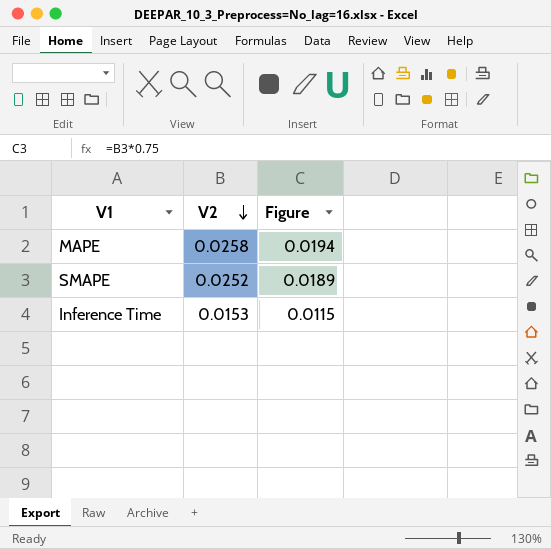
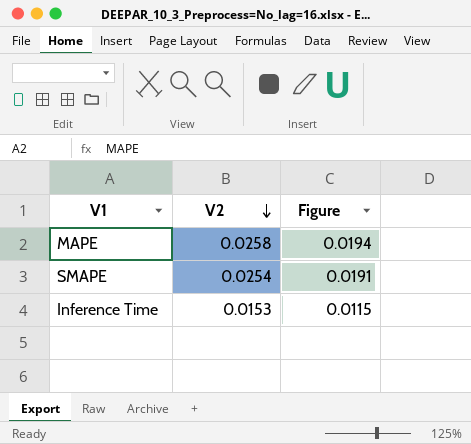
SMAPE | V2: 0.0252 -> 0.0254
SMAPE | Figure: 0.0189 -> 0.0191

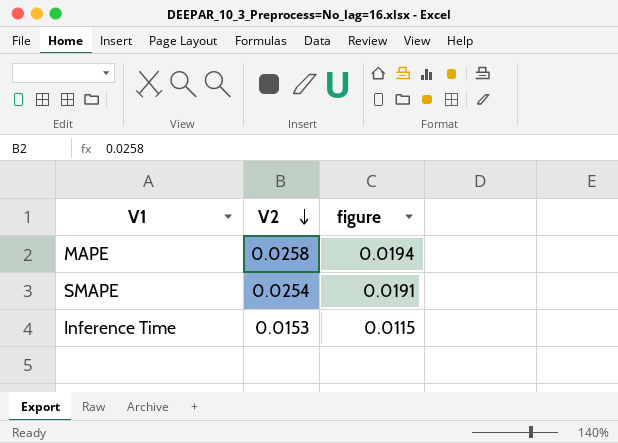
column name: Figure -> figure

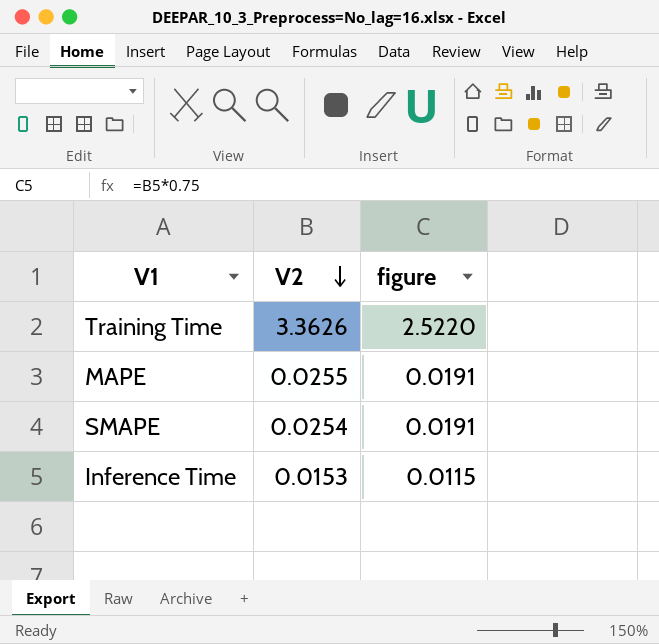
row Training Time: none -> 3.3626 | 2.5220
MAPE | V2: 0.0258 -> 0.0255
MAPE | figure: 0.0194 -> 0.0191

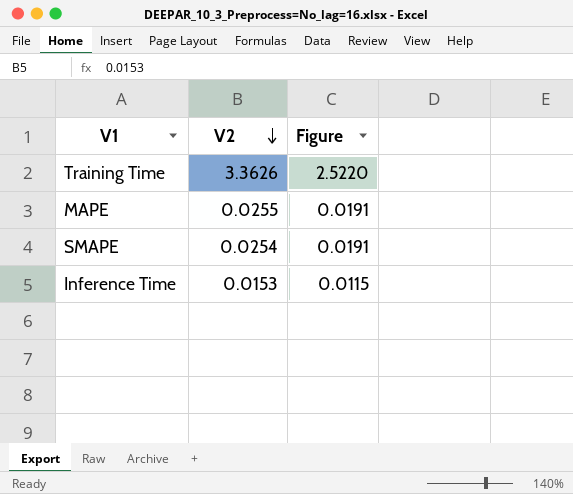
column name: figure -> Figure

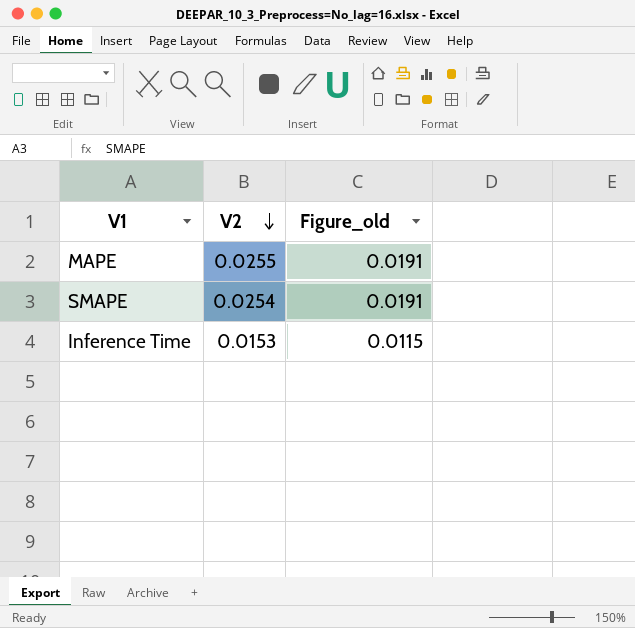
column name: Figure -> Figure_old
row Training Time: 3.3626 | 2.5220 -> none

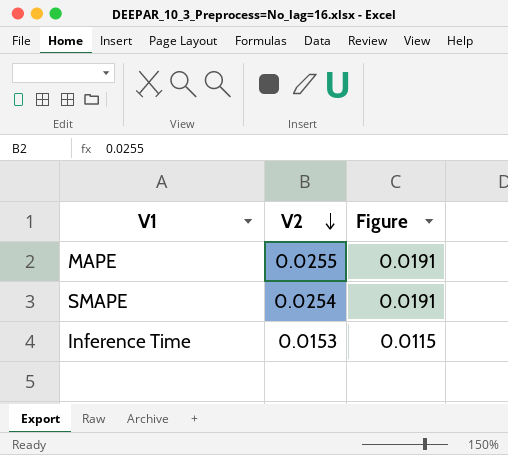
column name: Figure_old -> Figure

